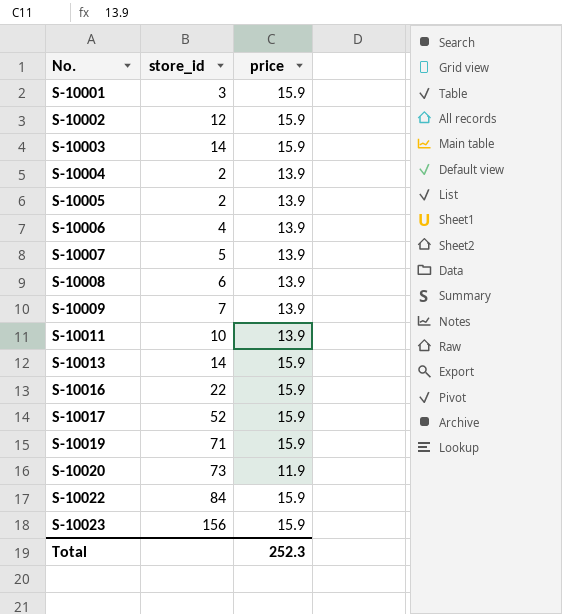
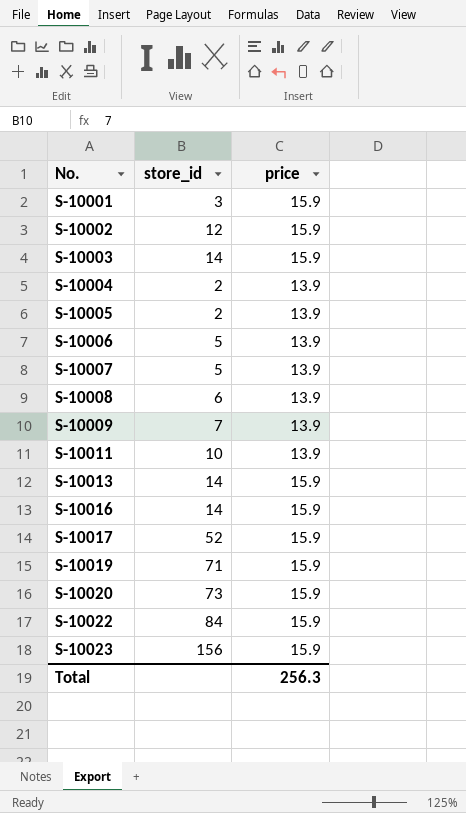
S-10006 | store_id: 4 -> 5
S-10016 | store_id: 22 -> 14
S-10020 | price: 11.9 -> 15.9
Total | price: 252.3 -> 256.3

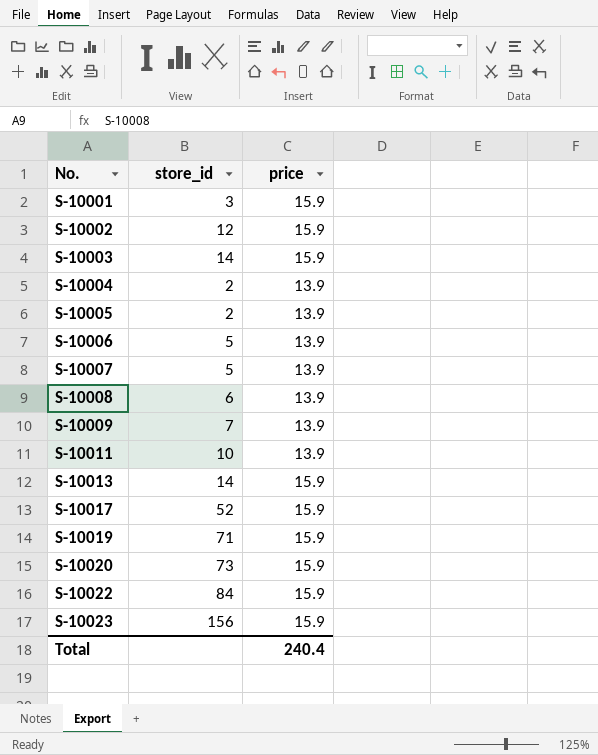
row S-10016: 14 | 15.9 -> none
Total | price: 256.3 -> 240.4

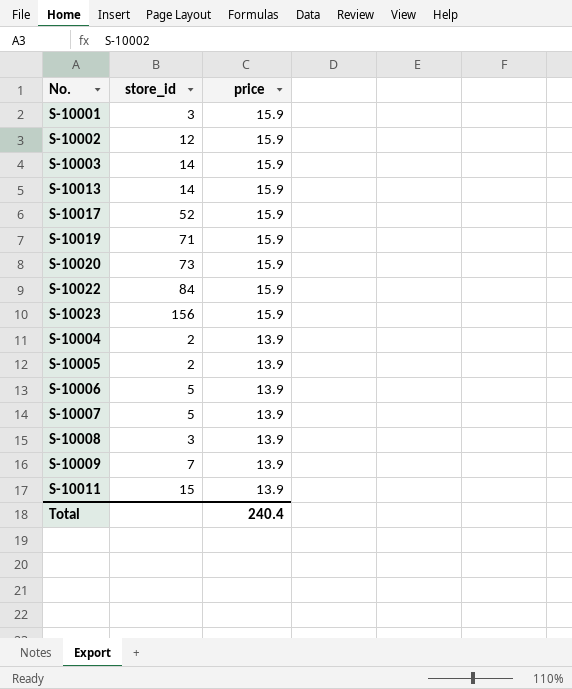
row order: No. ascending -> price descending
S-10008 | store_id: 6 -> 3
S-10011 | store_id: 10 -> 15

